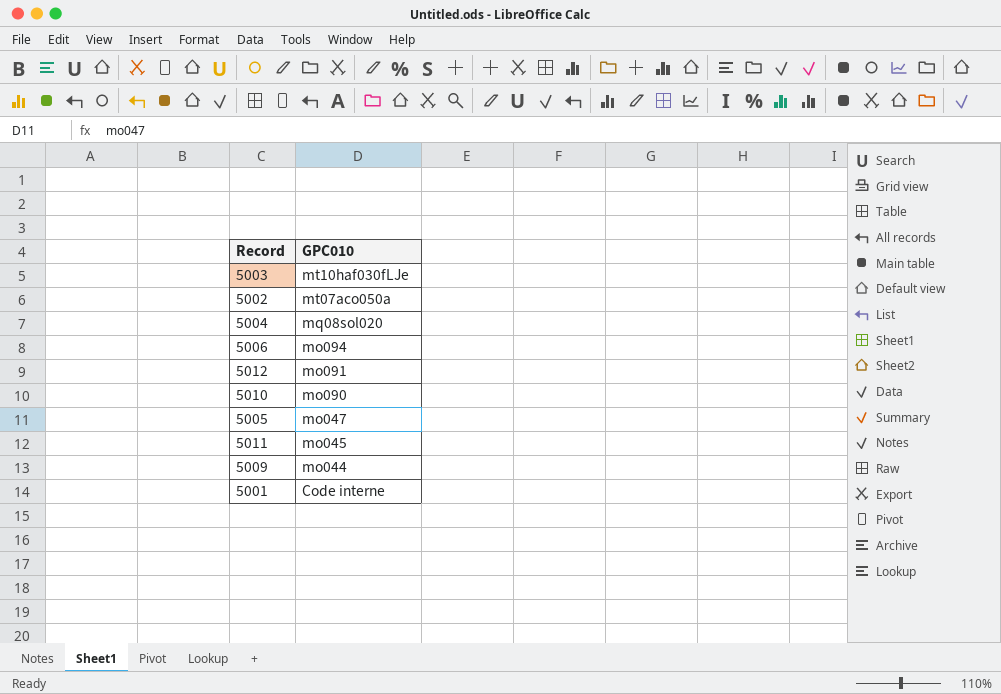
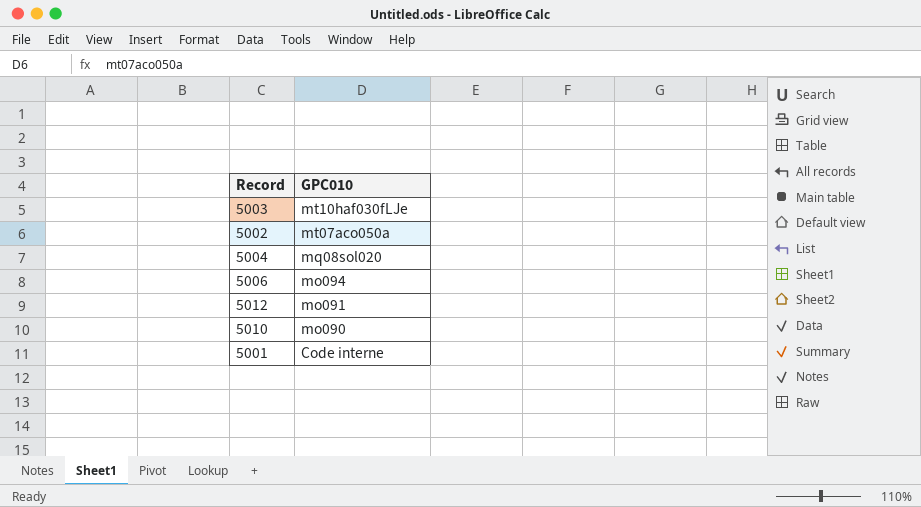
row 5005: mo047 -> none
row 5011: mo045 -> none
row 5009: mo044 -> none

